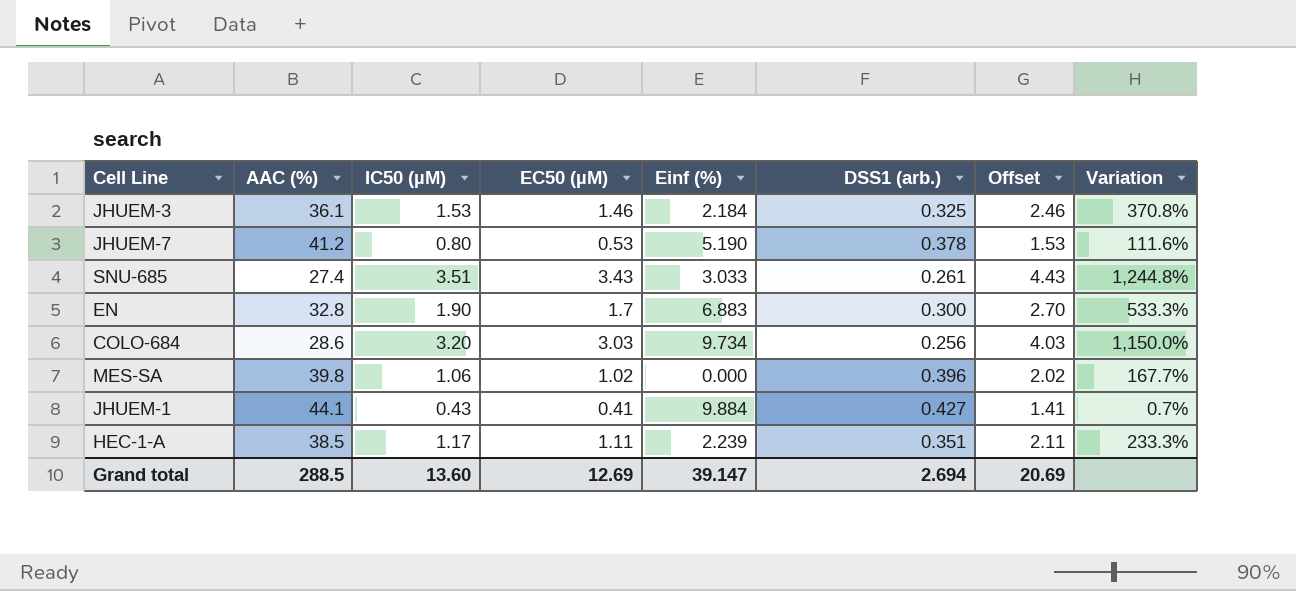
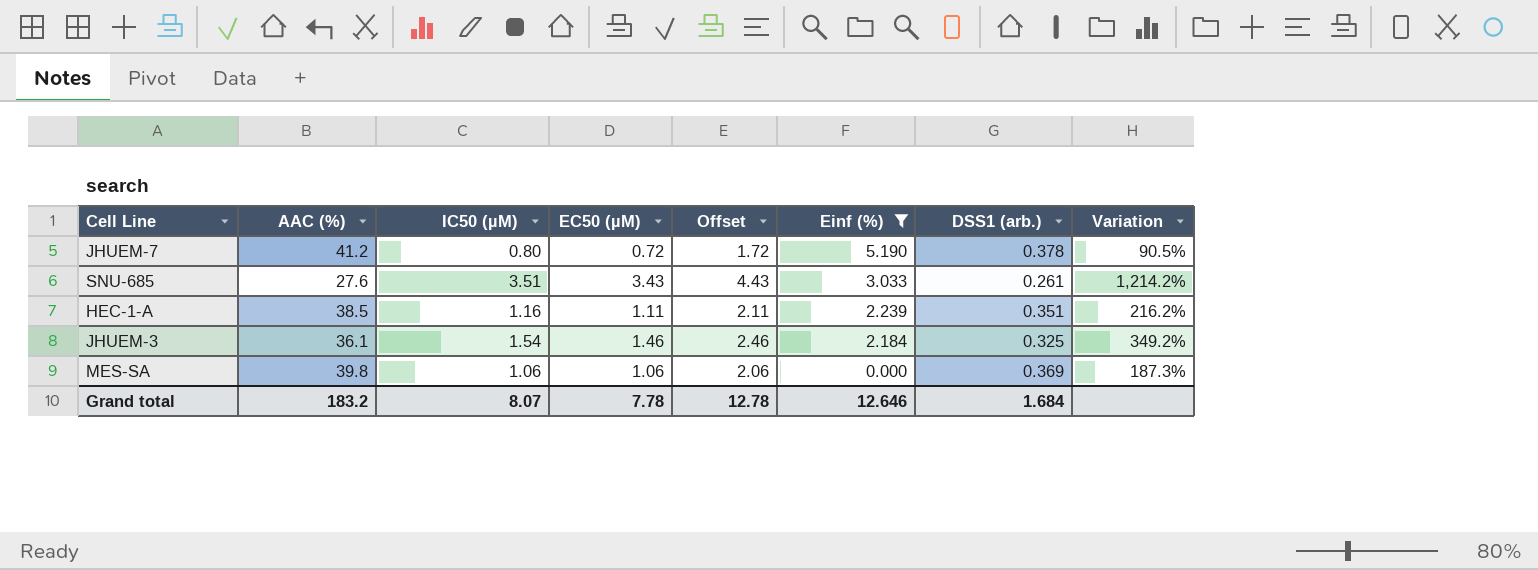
filter: none -> Einf (%) <= 5.190
row order: none -> Einf (%) descending
column Offset | position: 7 -> 5
column Variation | formula: ([IC50 (µM)] - [DSS1 (arb.)]) / [DSS1 (arb.)] -> ([EC50 (µM)] - [DSS1 (arb.)]) / [DSS1 (arb.)]
JHUEM-7 | EC50 (µM): 0.53 -> 0.72
JHUEM-7 | Offset: 1.53 -> 1.72
SNU-685 | AAC (%): 27.4 -> 27.6
HEC-1-A | IC50 (µM): 1.17 -> 1.16
JHUEM-3 | IC50 (µM): 1.53 -> 1.54
MES-SA | EC50 (µM): 1.02 -> 1.06
MES-SA | Offset: 2.02 -> 2.06
MES-SA | DSS1 (arb.): 0.396 -> 0.369
Grand total | AAC (%): 288.5 -> 183.2
Grand total | IC50 (µM): 13.60 -> 8.07
Grand total | EC50 (µM): 12.69 -> 7.78
Grand total | Offset: 20.69 -> 12.78
Grand total | Einf (%): 39.147 -> 12.646
Grand total | DSS1 (arb.): 2.694 -> 1.684

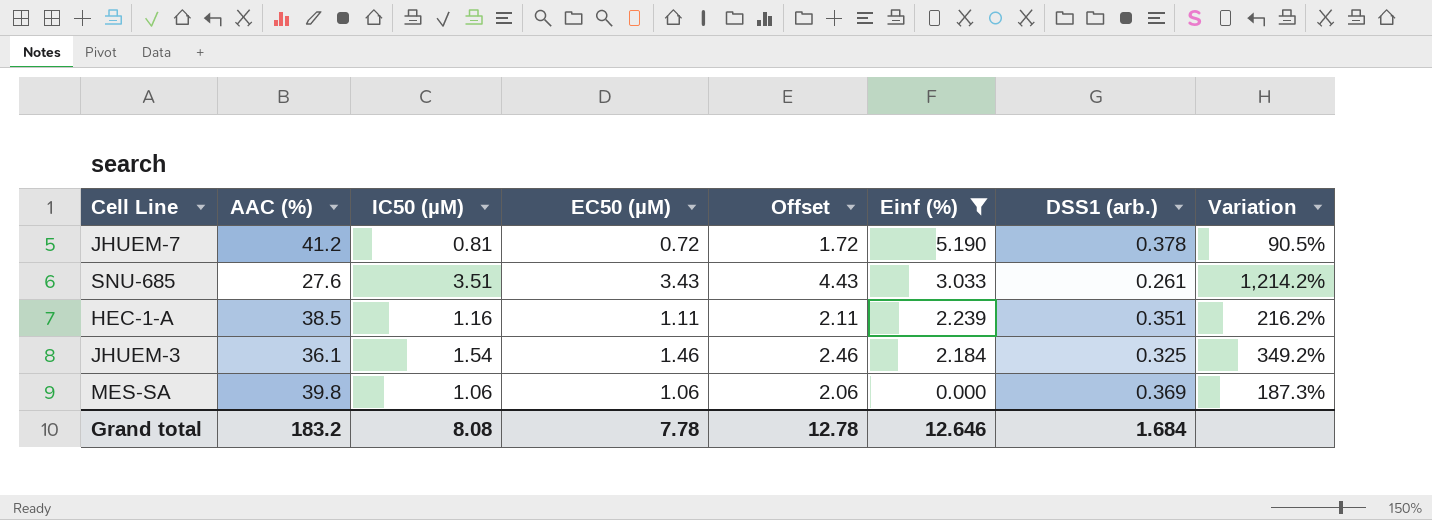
JHUEM-7 | IC50 (µM): 0.80 -> 0.81
Grand total | IC50 (µM): 8.07 -> 8.08

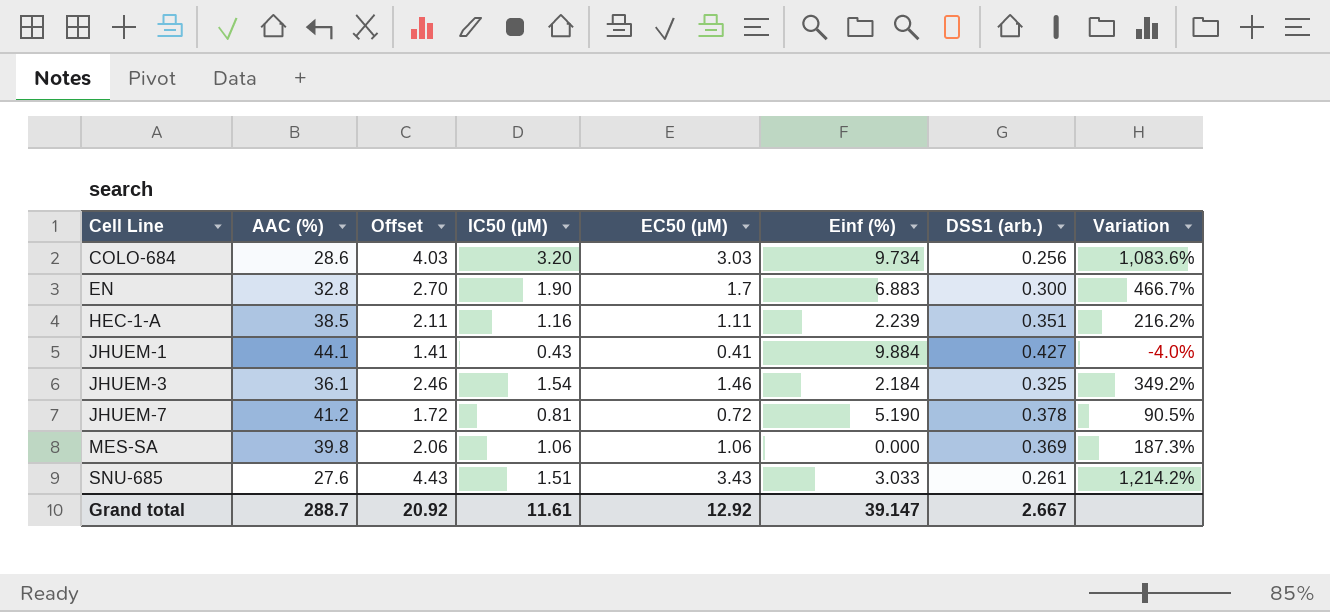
filter: Einf (%) <= 5.190 -> none
row order: Einf (%) descending -> Cell Line ascending
column Offset | position: 5 -> 3
SNU-685 | IC50 (µM): 3.51 -> 1.51
Grand total | AAC (%): 183.2 -> 288.7
Grand total | Offset: 12.78 -> 20.92
Grand total | IC50 (µM): 8.08 -> 11.61
Grand total | EC50 (µM): 7.78 -> 12.92
Grand total | Einf (%): 12.646 -> 39.147
Grand total | DSS1 (arb.): 1.684 -> 2.667

